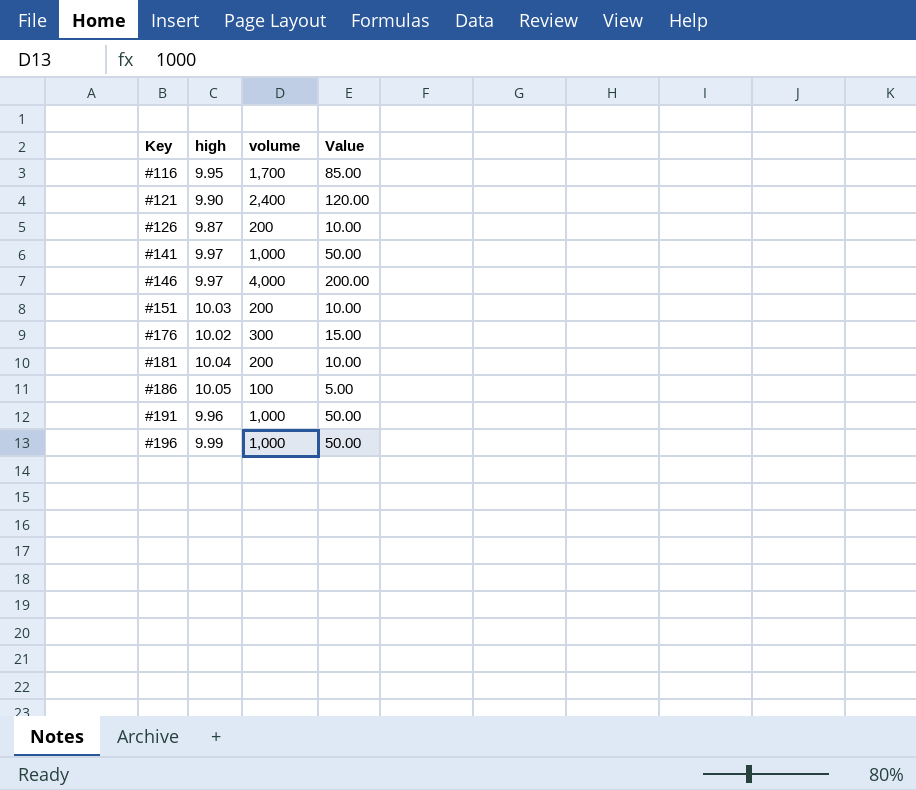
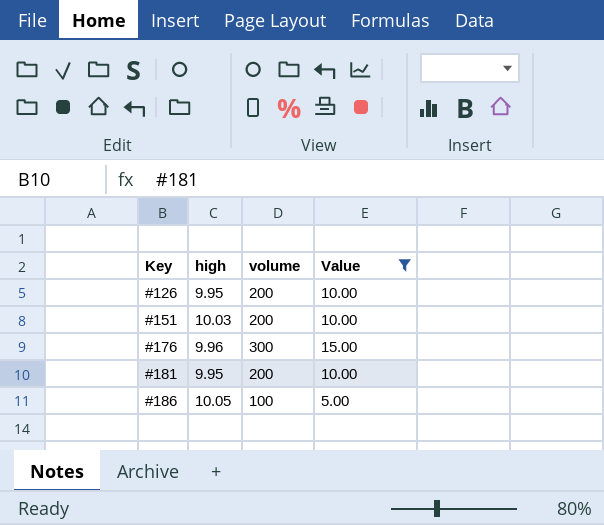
filter: none -> Value <= 15.00
#126 | high: 9.87 -> 9.95
#176 | high: 10.02 -> 9.96
#181 | high: 10.04 -> 9.95

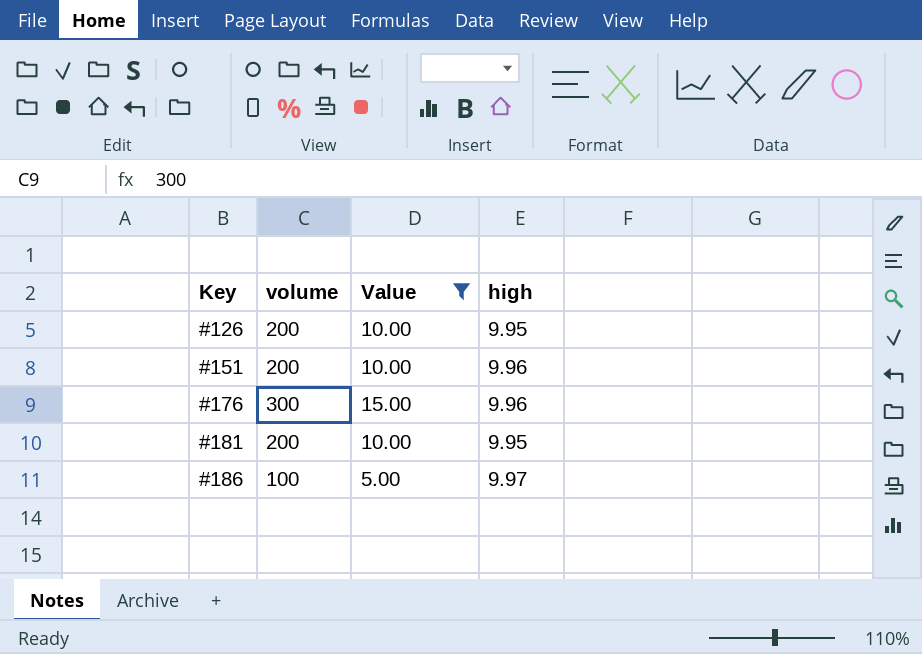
column high | position: 2 -> 4
#151 | high: 10.03 -> 9.96
#186 | high: 10.05 -> 9.97

